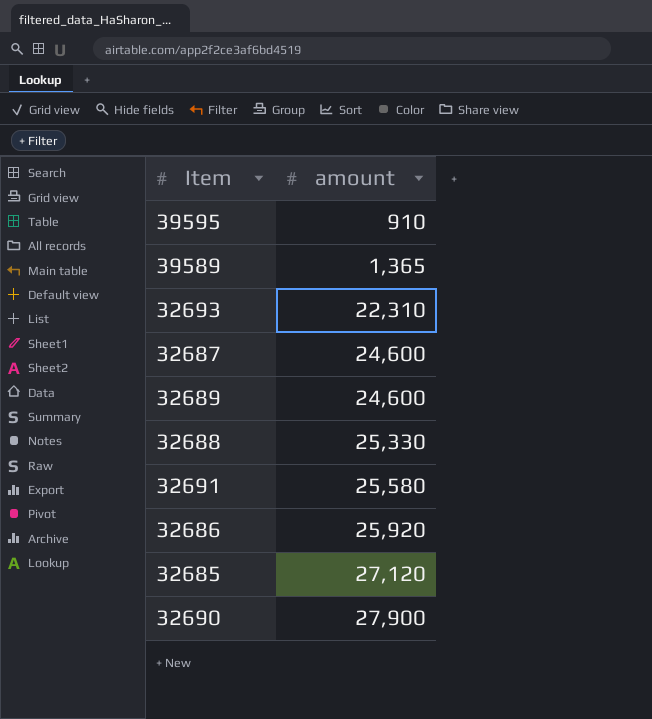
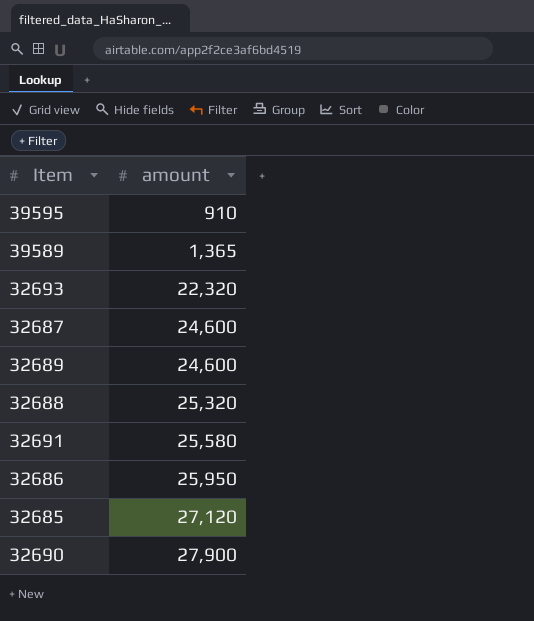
32693 | amount: 22,310 -> 22,320
32688 | amount: 25,330 -> 25,320
32686 | amount: 25,920 -> 25,950

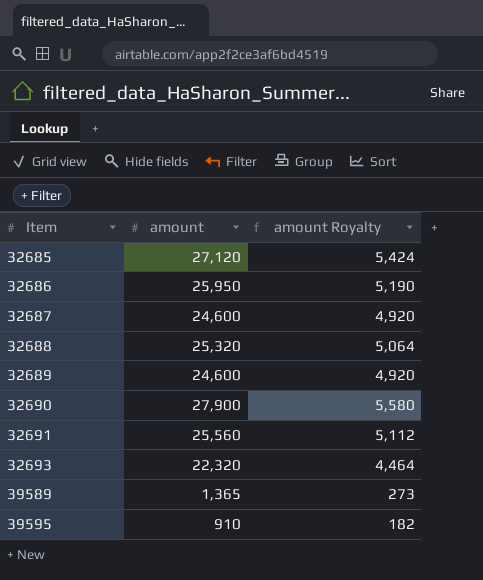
row order: amount ascending -> Item ascending
column amount Royalty | formula: none -> [amount] * 0.2
32691 | amount: 25,580 -> 25,560

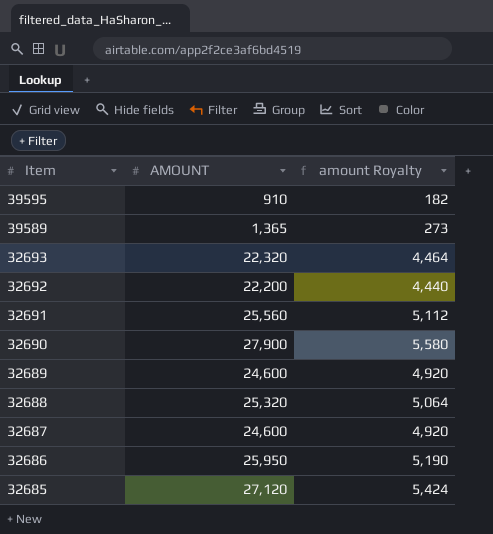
row order: Item ascending -> Item descending
column name: amount -> AMOUNT
row 32692: none -> 22,200 | 4,440

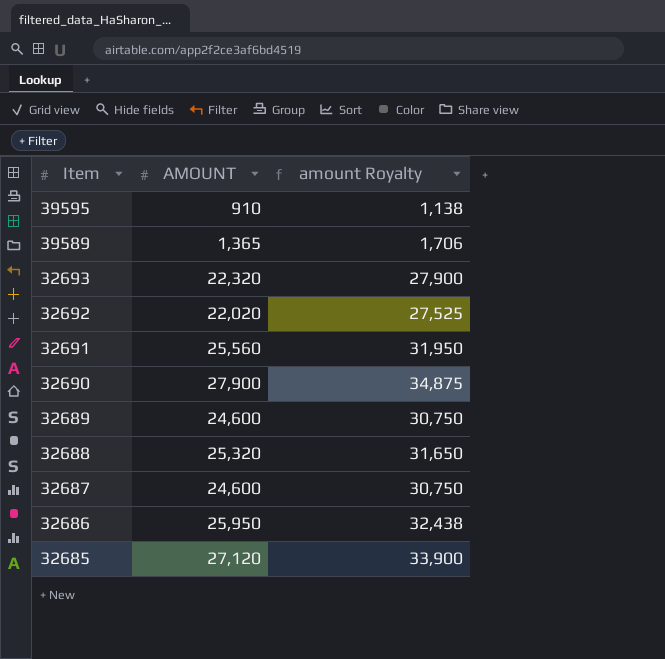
column amount Royalty | formula: [AMOUNT] * 0.2 -> [AMOUNT] * 1.25
32692 | AMOUNT: 22,200 -> 22,020

